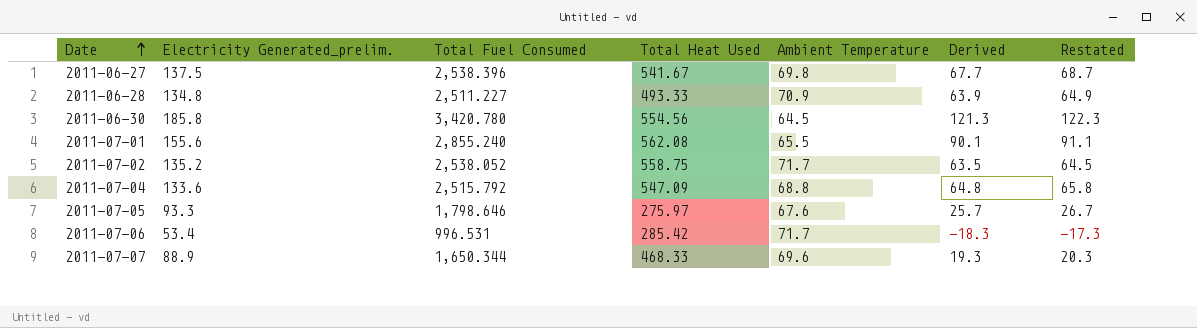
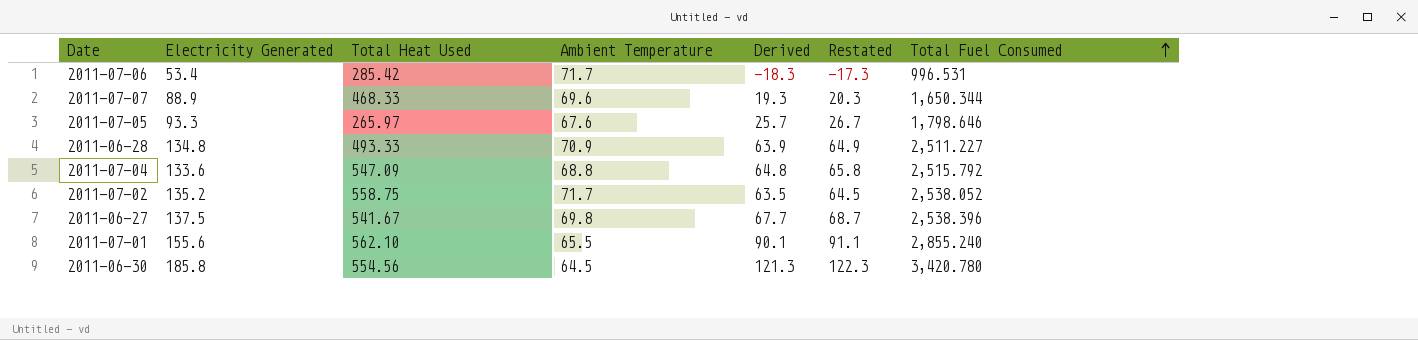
row order: Date ascending -> Total Fuel Consumed ascending
column name: Electricity Generated_prelim. -> Electricity Generated
column Total Fuel Consumed | position: 3 -> 7
2011-07-05 | Total Heat Used: 275.97 -> 265.97
2011-07-01 | Total Heat Used: 562.08 -> 562.10

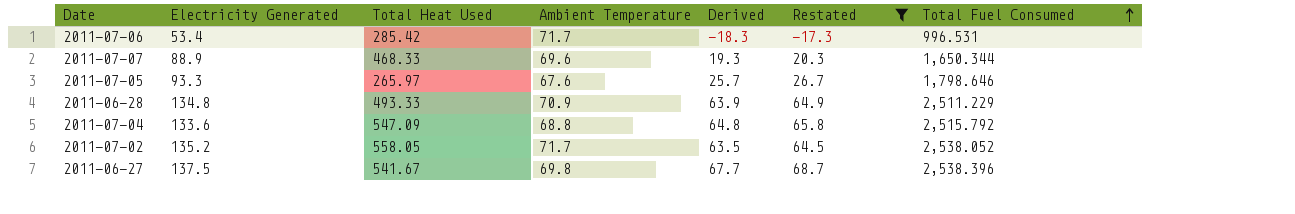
filter: none -> Restated <= 68.7
2011-06-28 | Total Fuel Consumed: 2,511.227 -> 2,511.229
2011-07-02 | Total Heat Used: 558.75 -> 558.05

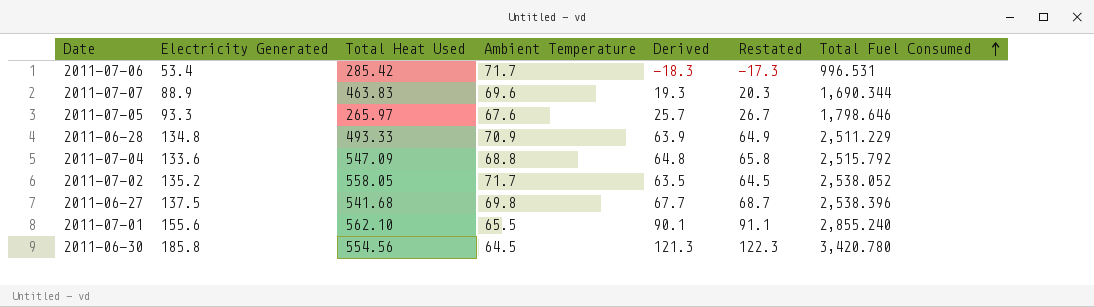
filter: Restated <= 68.7 -> none
2011-07-07 | Total Heat Used: 468.33 -> 463.83
2011-07-07 | Total Fuel Consumed: 1,650.344 -> 1,690.344
2011-06-27 | Total Heat Used: 541.67 -> 541.68

